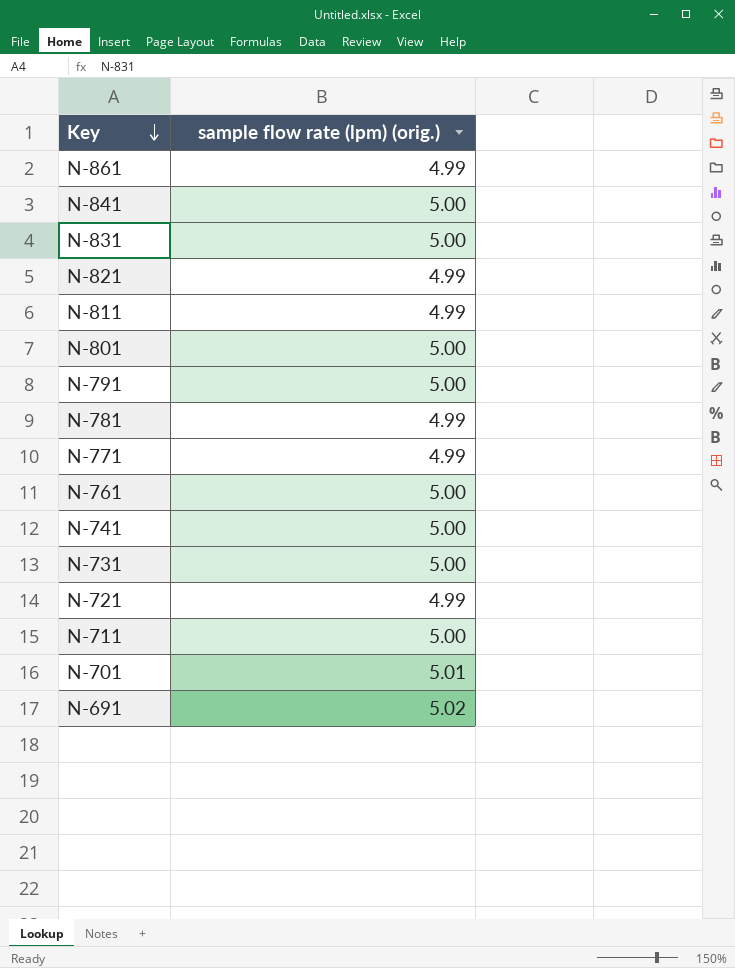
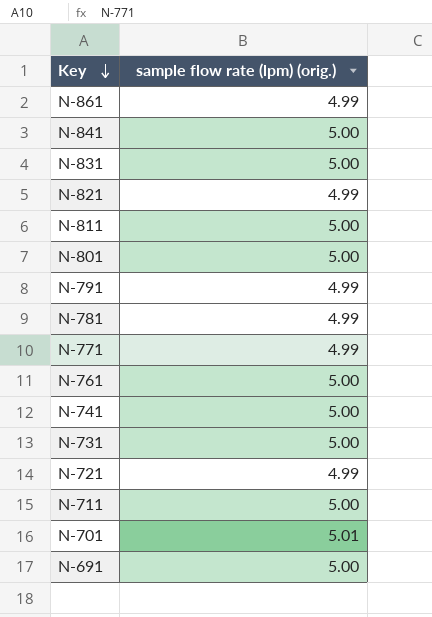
N-811 | sample flow rate (lpm) (orig.): 4.99 -> 5.00
N-791 | sample flow rate (lpm) (orig.): 5.00 -> 4.99
N-691 | sample flow rate (lpm) (orig.): 5.02 -> 5.00

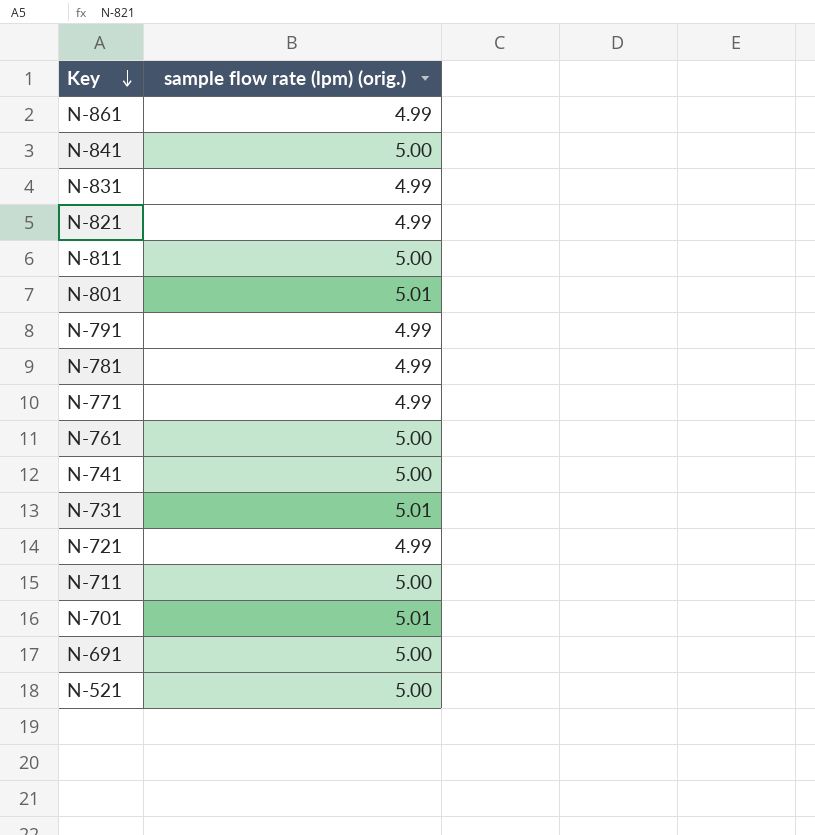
N-831 | sample flow rate (lpm) (orig.): 5.00 -> 4.99
N-801 | sample flow rate (lpm) (orig.): 5.00 -> 5.01
N-731 | sample flow rate (lpm) (orig.): 5.00 -> 5.01
row N-521: none -> 5.00

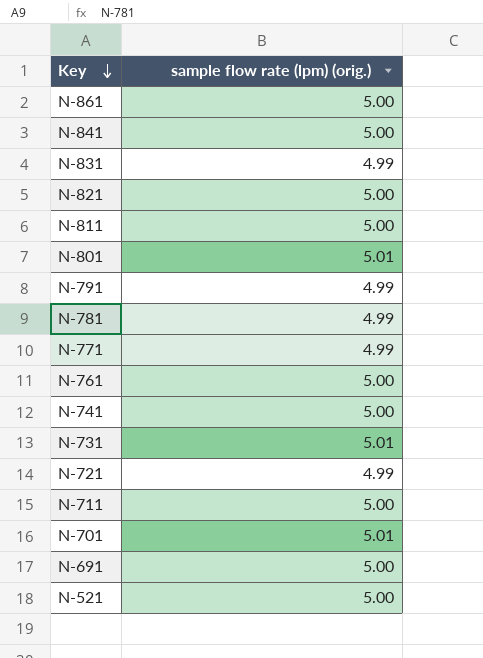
N-861 | sample flow rate (lpm) (orig.): 4.99 -> 5.00
N-821 | sample flow rate (lpm) (orig.): 4.99 -> 5.00

